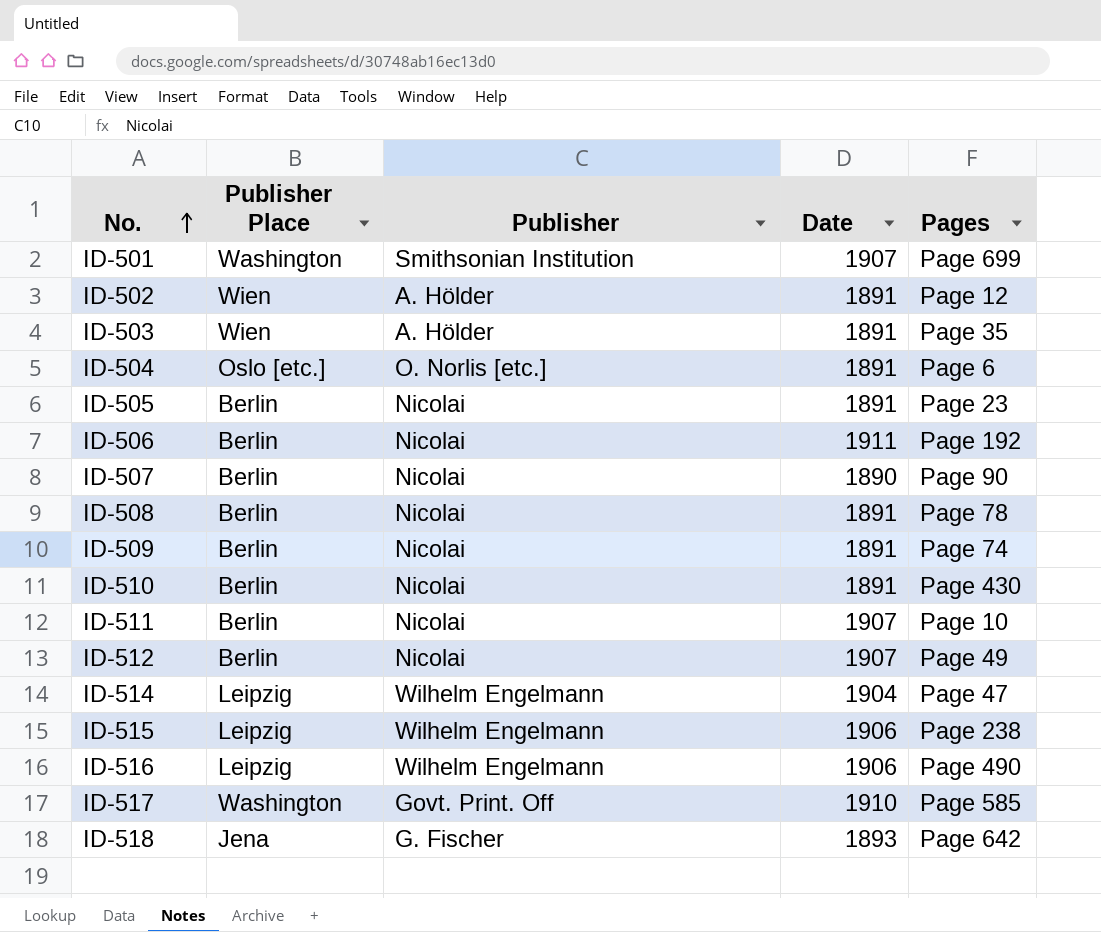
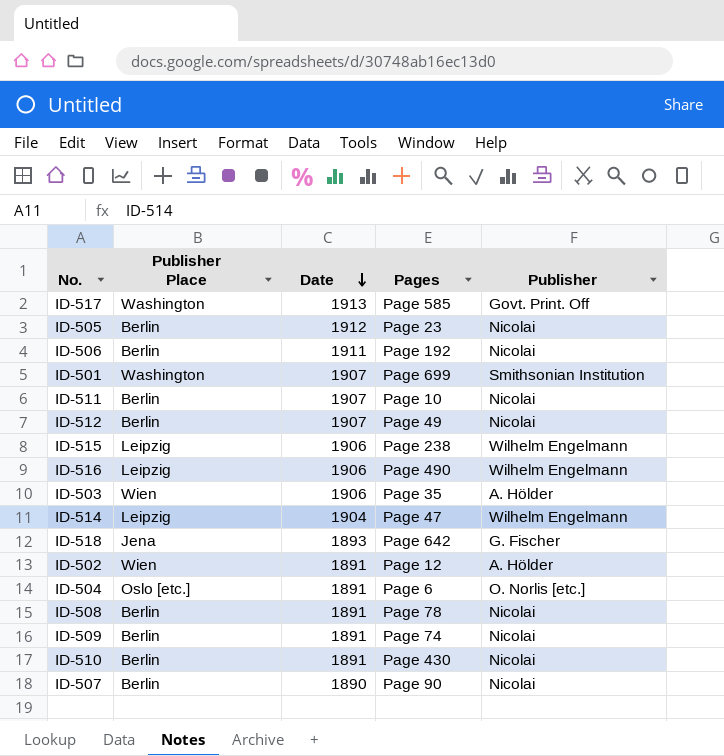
row order: No. ascending -> Date descending
column Publisher | position: 3 -> 5
ID-517 | Date: 1910 -> 1913
ID-505 | Date: 1891 -> 1912
ID-503 | Date: 1891 -> 1906

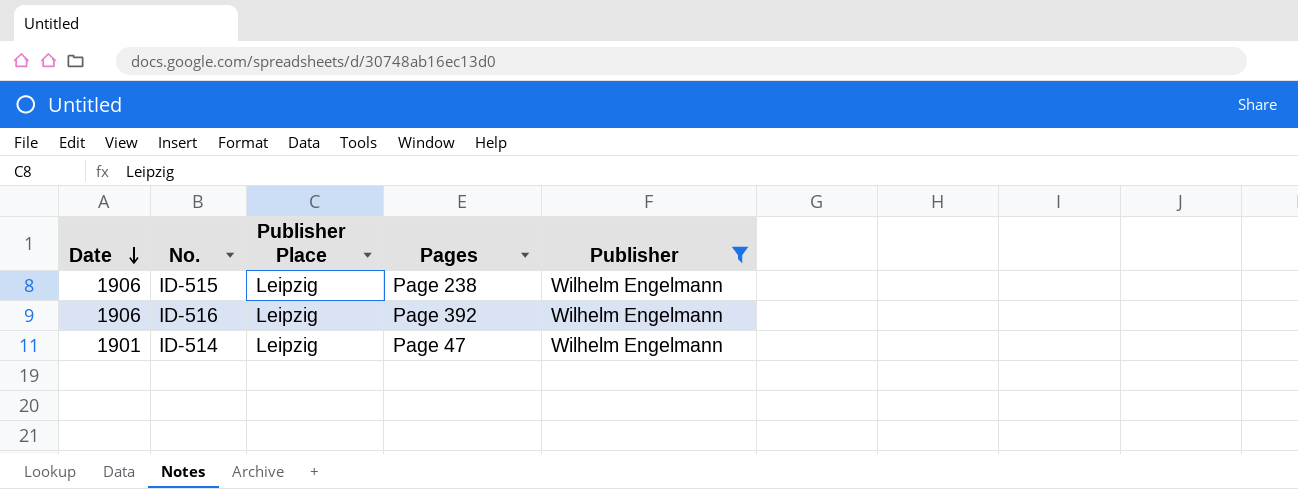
filter: none -> Publisher = Wilhelm Engelmann
column Date | position: 3 -> 1
ID-516 | Pages: Page 490 -> Page 392
ID-514 | Date: 1904 -> 1901

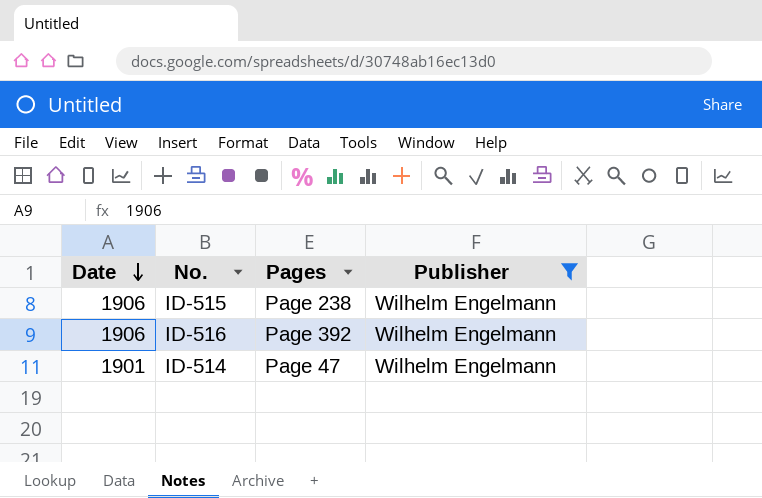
column Publisher Place | position: 3 -> none

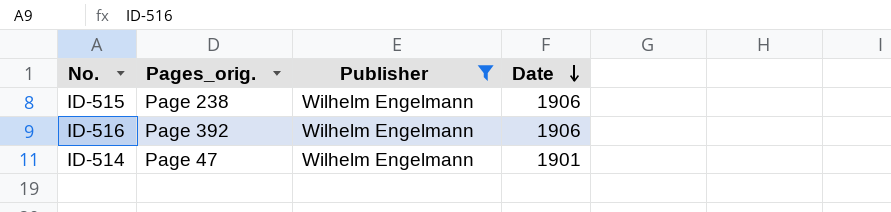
column name: Pages -> Pages_orig.
column Date | position: 1 -> 4

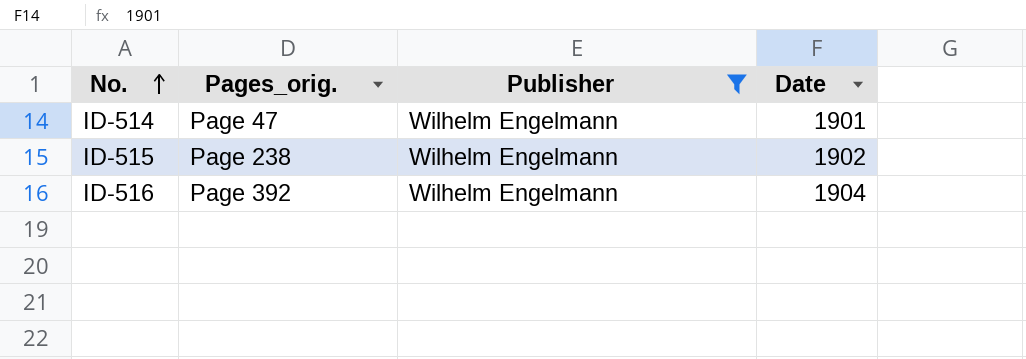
row order: Date descending -> No. ascending
ID-515 | Date: 1906 -> 1902
ID-516 | Date: 1906 -> 1904

